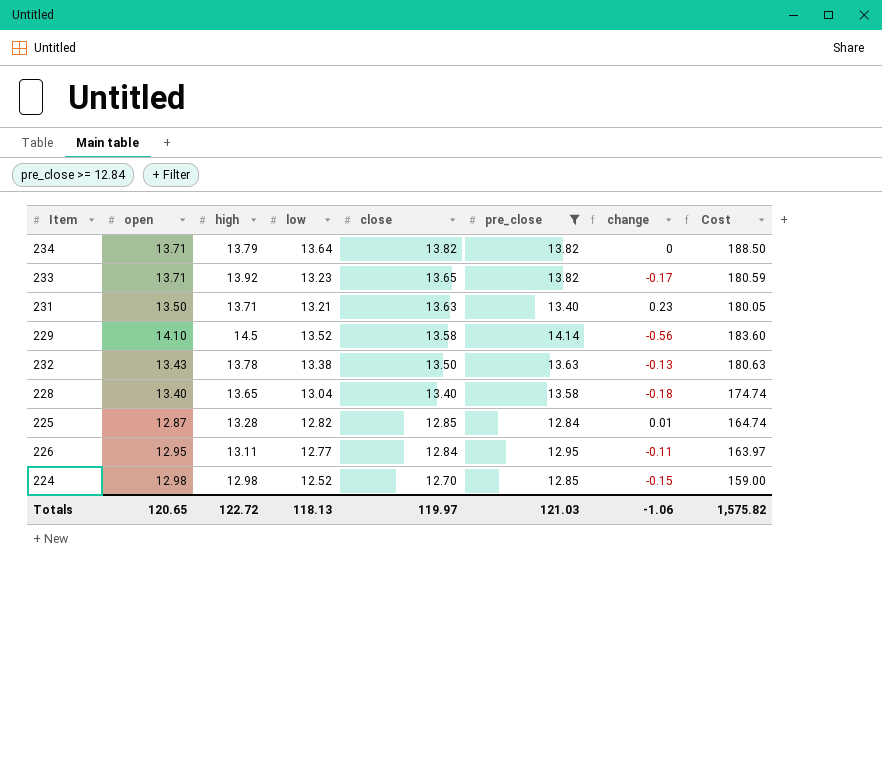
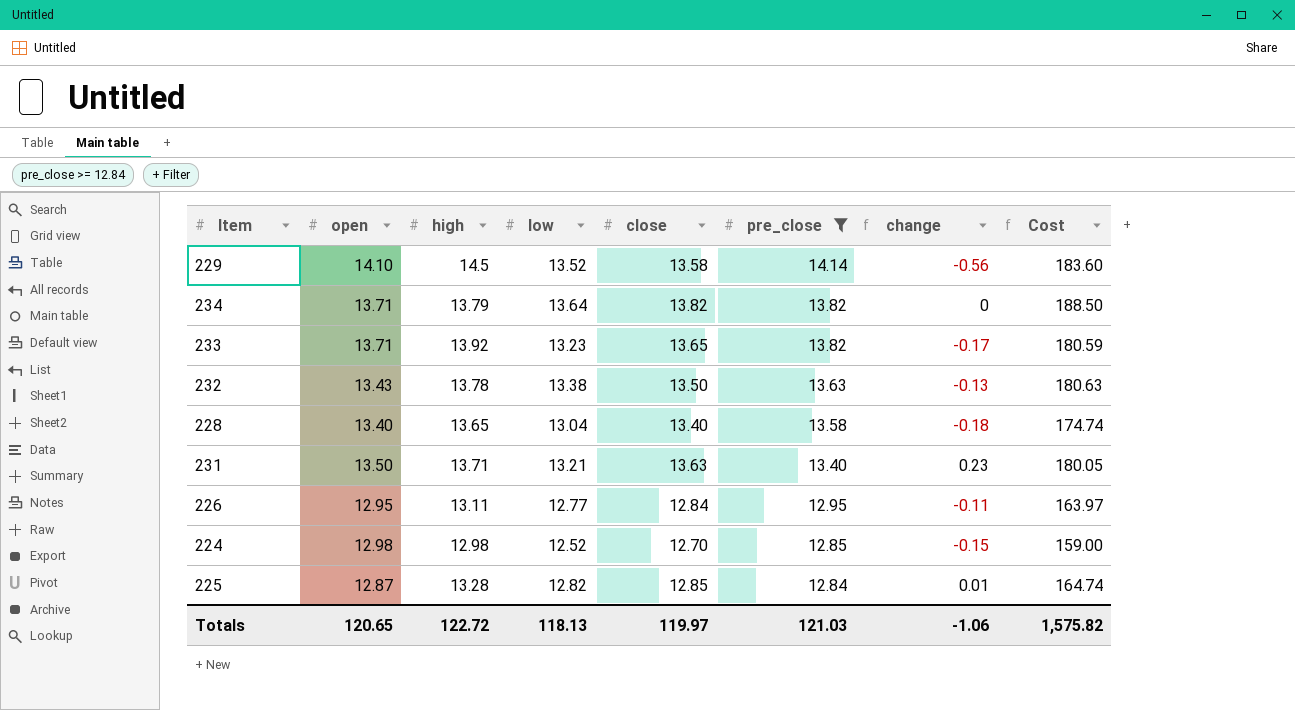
row order: close descending -> pre_close descending

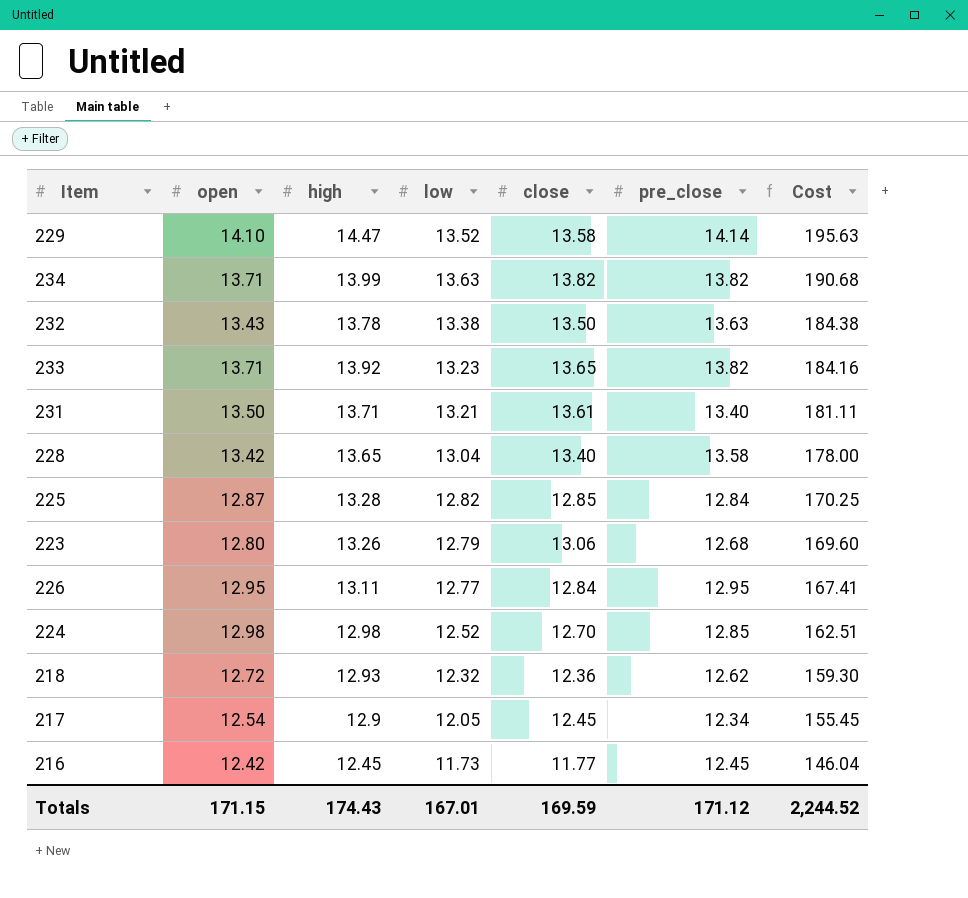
filter: pre_close >= 12.84 -> none
row order: pre_close descending -> Cost descending
column change | formula: [close] - [pre_close] -> none
column Cost | formula: [low] * [close] -> [high] * [low]
229 | high: 14.5 -> 14.47
234 | high: 13.79 -> 13.99
234 | low: 13.64 -> 13.63
231 | close: 13.63 -> 13.61
228 | open: 13.40 -> 13.42
Totals | open: 120.65 -> 171.15
Totals | high: 122.72 -> 174.43
Totals | low: 118.13 -> 167.01
Totals | close: 119.97 -> 169.59
Totals | pre_close: 121.03 -> 171.12
Totals | Cost: 1,575.82 -> 2,244.52

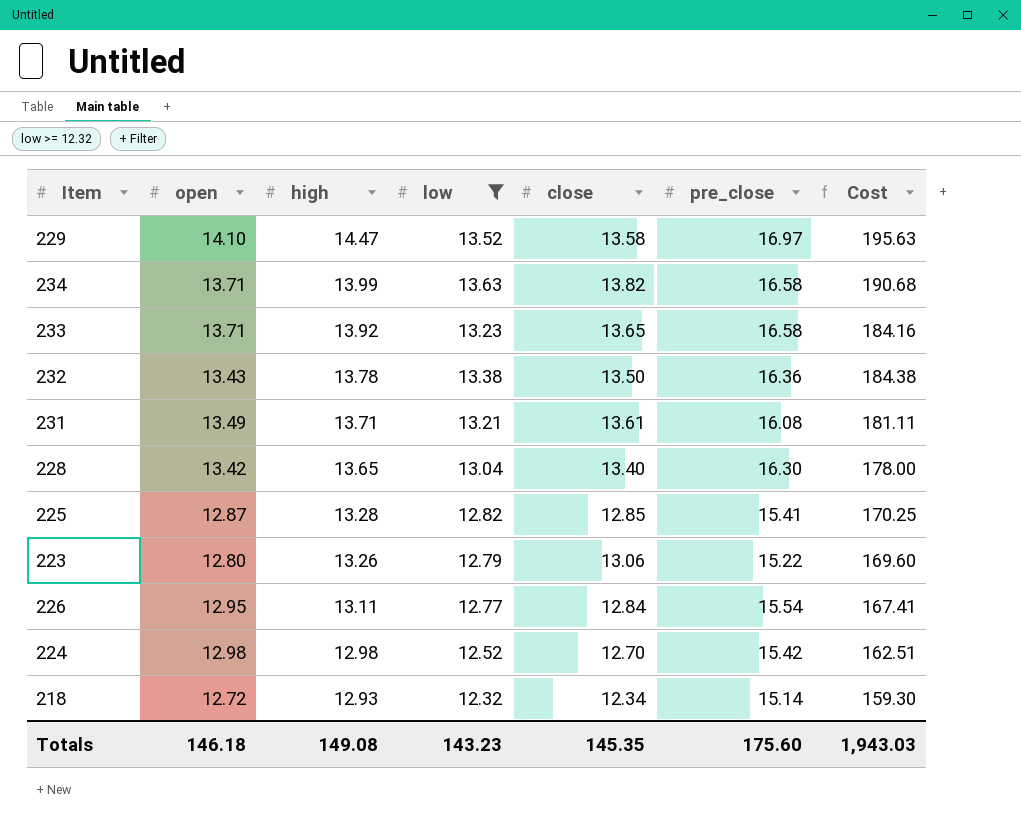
filter: none -> low >= 12.32
row order: Cost descending -> high descending
229 | pre_close: 14.14 -> 16.97
234 | pre_close: 13.82 -> 16.58
233 | pre_close: 13.82 -> 16.58
232 | pre_close: 13.63 -> 16.36
231 | open: 13.50 -> 13.49
231 | pre_close: 13.40 -> 16.08
228 | pre_close: 13.58 -> 16.30
225 | pre_close: 12.84 -> 15.41
223 | pre_close: 12.68 -> 15.22
226 | pre_close: 12.95 -> 15.54
224 | pre_close: 12.85 -> 15.42
218 | close: 12.36 -> 12.34
218 | pre_close: 12.62 -> 15.14
Totals | open: 171.15 -> 146.18
Totals | high: 174.43 -> 149.08
Totals | low: 167.01 -> 143.23
Totals | close: 169.59 -> 145.35
Totals | pre_close: 171.12 -> 175.60
Totals | Cost: 2,244.52 -> 1,943.03

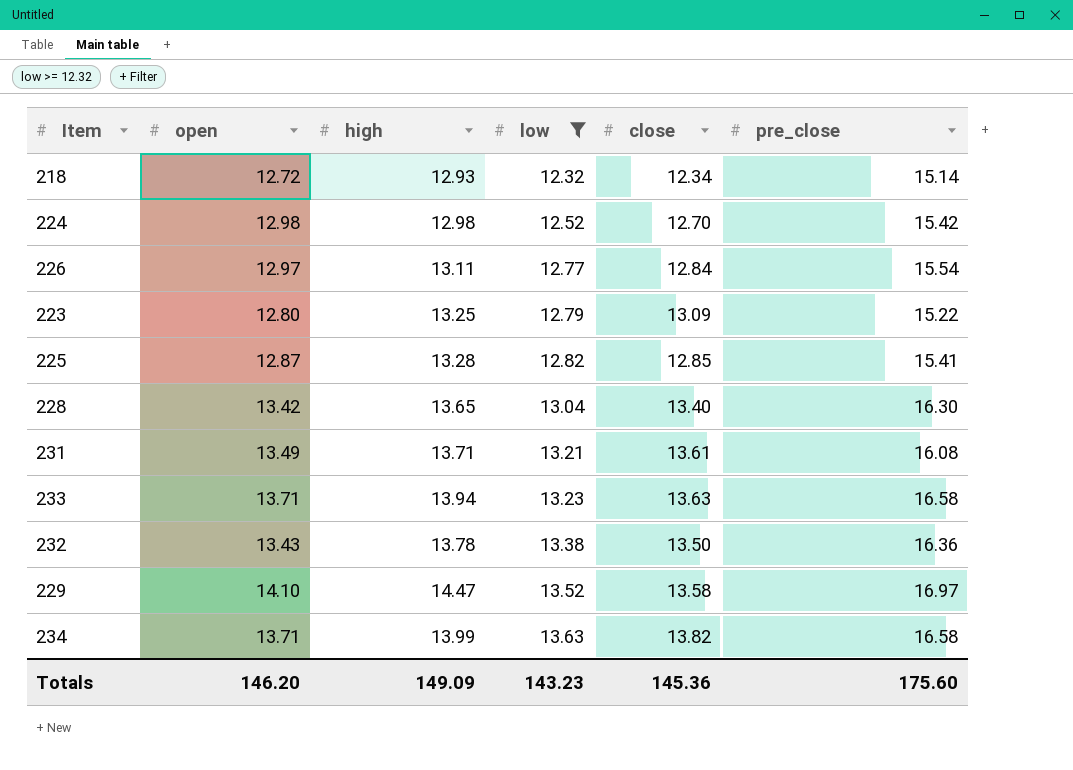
row order: high descending -> low ascending
column Cost | formula: [high] * [low] -> none
226 | open: 12.95 -> 12.97
223 | high: 13.26 -> 13.25
223 | close: 13.06 -> 13.09
233 | high: 13.92 -> 13.94
233 | close: 13.65 -> 13.63
Totals | open: 146.18 -> 146.20
Totals | high: 149.08 -> 149.09
Totals | close: 145.35 -> 145.36

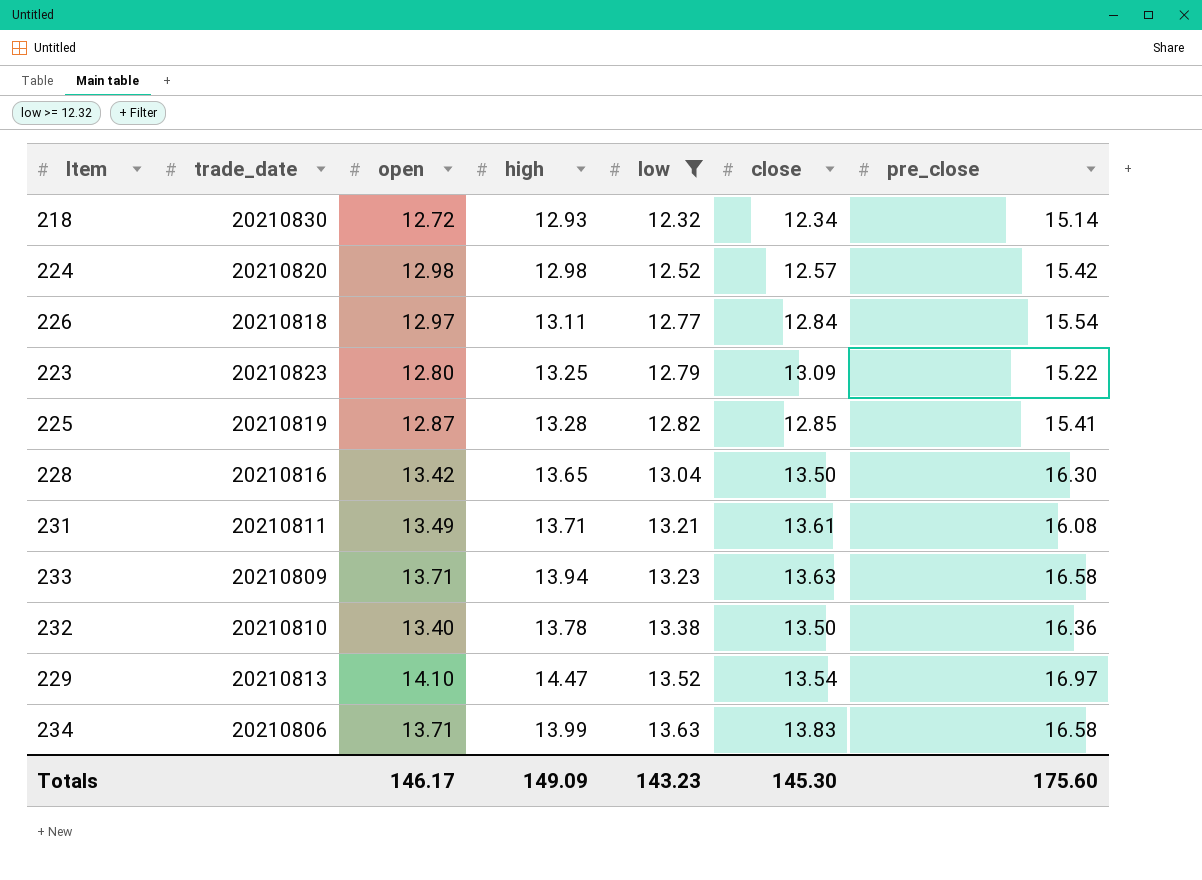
column trade_date | position: none -> 2
224 | close: 12.70 -> 12.57
228 | close: 13.40 -> 13.50
232 | open: 13.43 -> 13.40
229 | close: 13.58 -> 13.54
234 | close: 13.82 -> 13.83
Totals | open: 146.20 -> 146.17
Totals | close: 145.36 -> 145.30

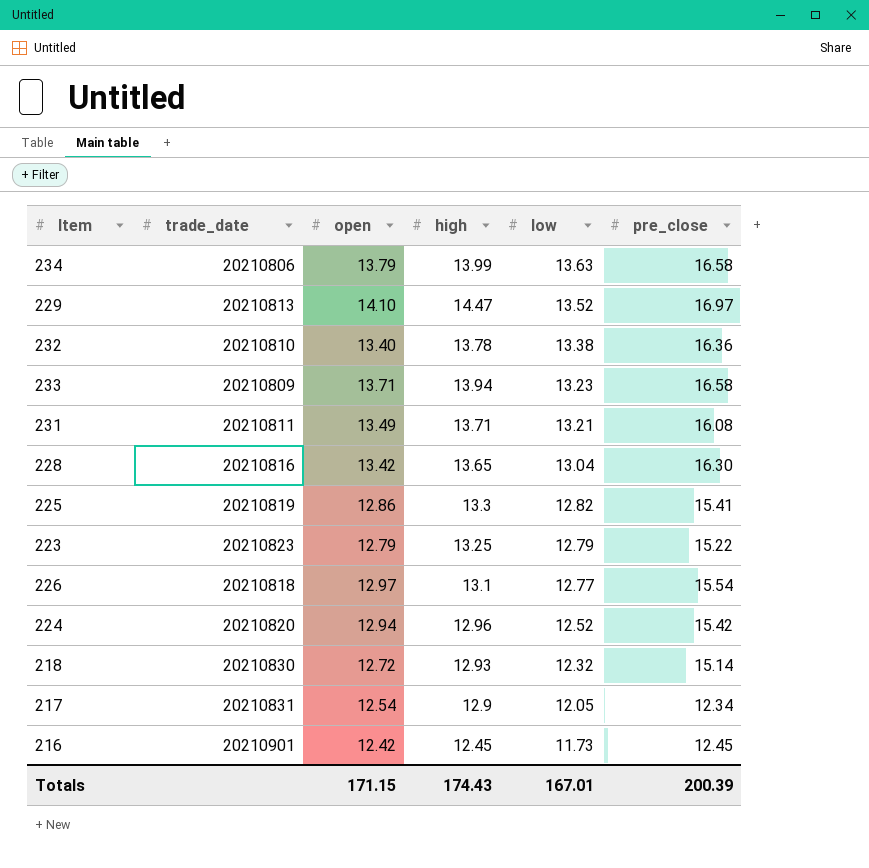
filter: low >= 12.32 -> none
row order: low ascending -> low descending
column close | position: 6 -> none
234 | open: 13.71 -> 13.79
225 | open: 12.87 -> 12.86
225 | high: 13.28 -> 13.3
223 | open: 12.80 -> 12.79
226 | high: 13.11 -> 13.1
224 | open: 12.98 -> 12.94
224 | high: 12.98 -> 12.96
Totals | open: 146.17 -> 171.15
Totals | high: 149.09 -> 174.43
Totals | low: 143.23 -> 167.01
Totals | pre_close: 175.60 -> 200.39

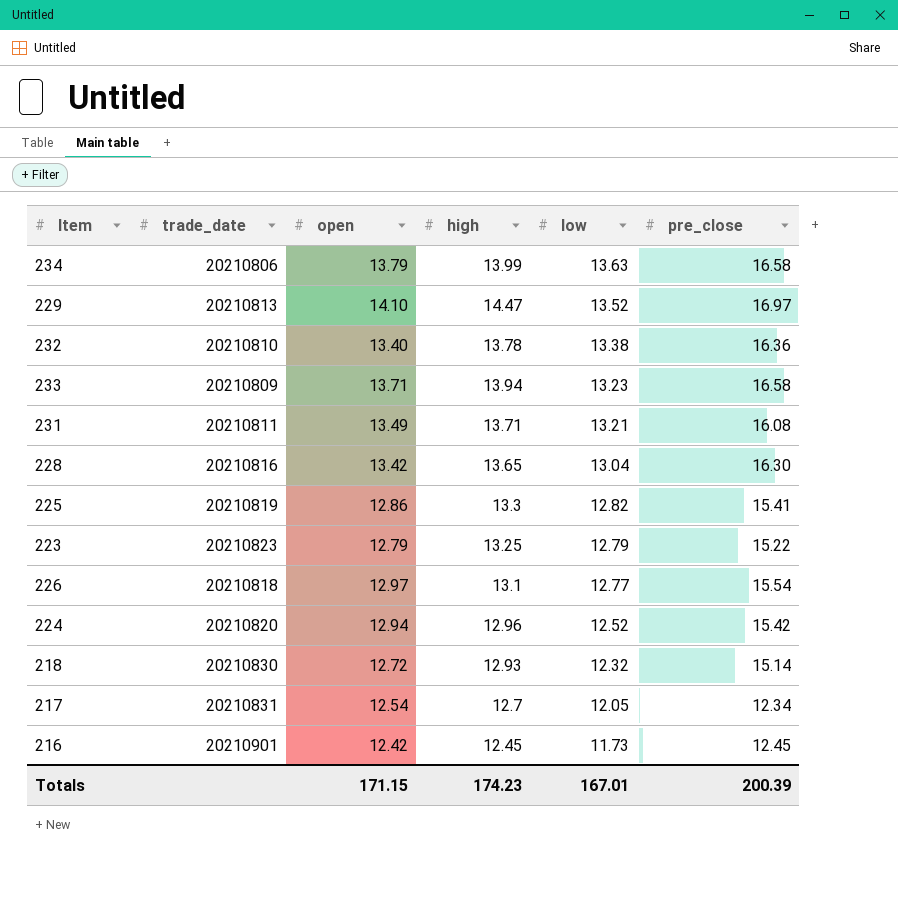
217 | high: 12.9 -> 12.7
Totals | high: 174.43 -> 174.23

